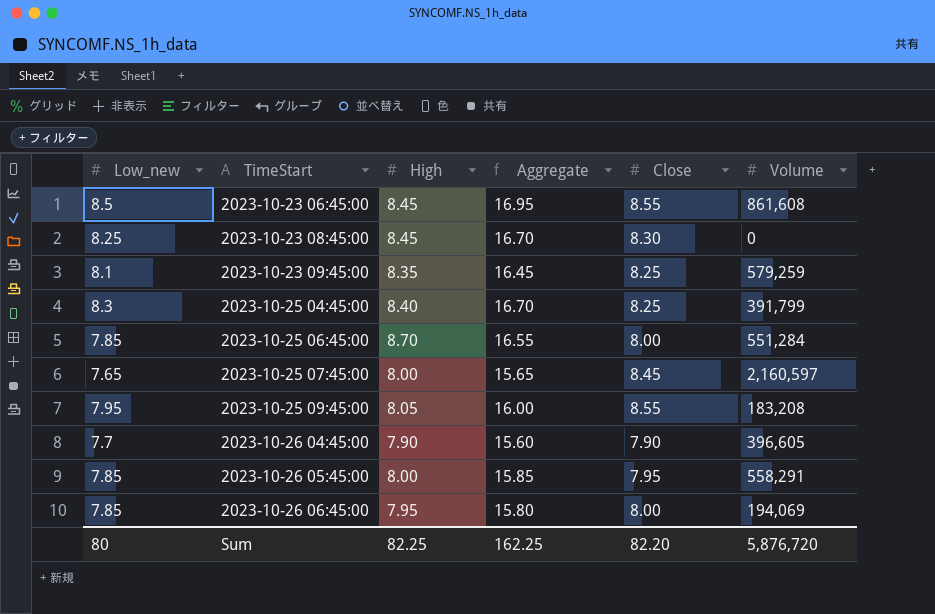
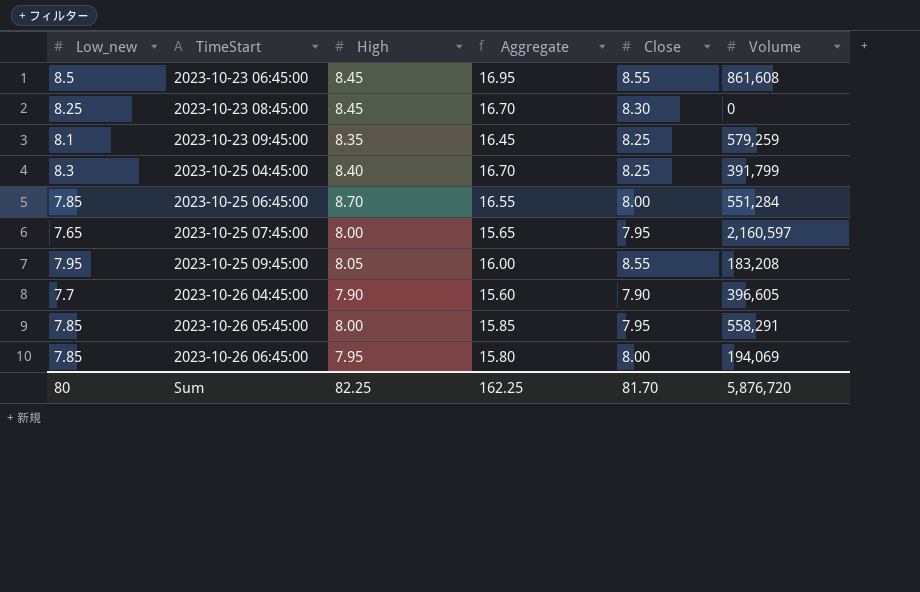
2023-10-25 07:45:00 | Close: 8.45 -> 7.95
Sum | Close: 82.20 -> 81.70

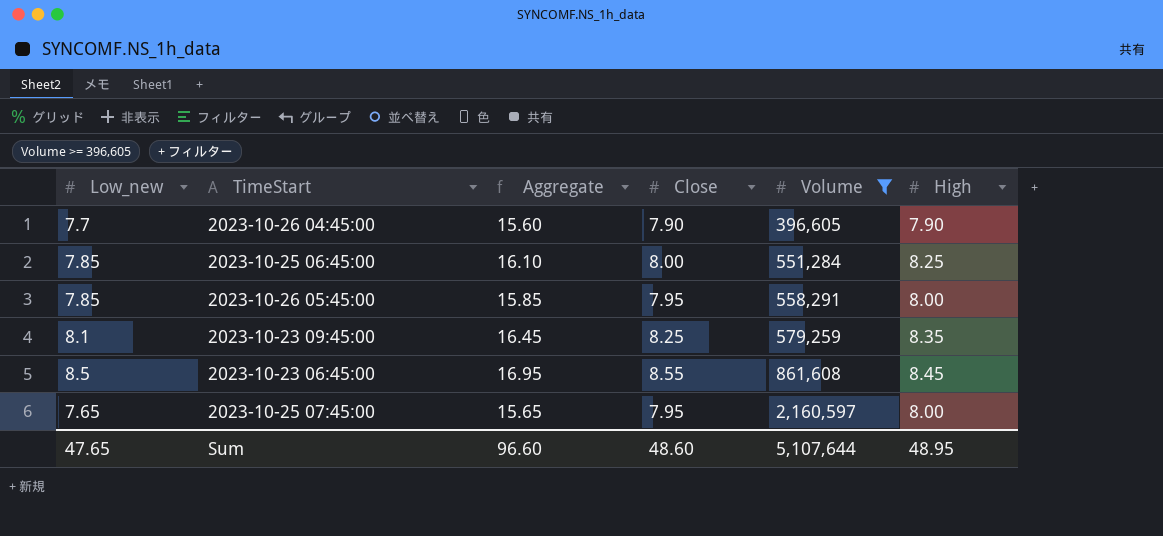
filter: none -> Volume >= 396,605
row order: TimeStart ascending -> Volume ascending
column High | position: 3 -> 6
2023-10-25 06:45:00 | Aggregate: 16.55 -> 16.10
2023-10-25 06:45:00 | High: 8.70 -> 8.25
Sum | Low_new: 80 -> 47.65
Sum | Aggregate: 162.25 -> 96.60
Sum | Close: 81.70 -> 48.60
Sum | Volume: 5,876,720 -> 5,107,644
Sum | High: 82.25 -> 48.95

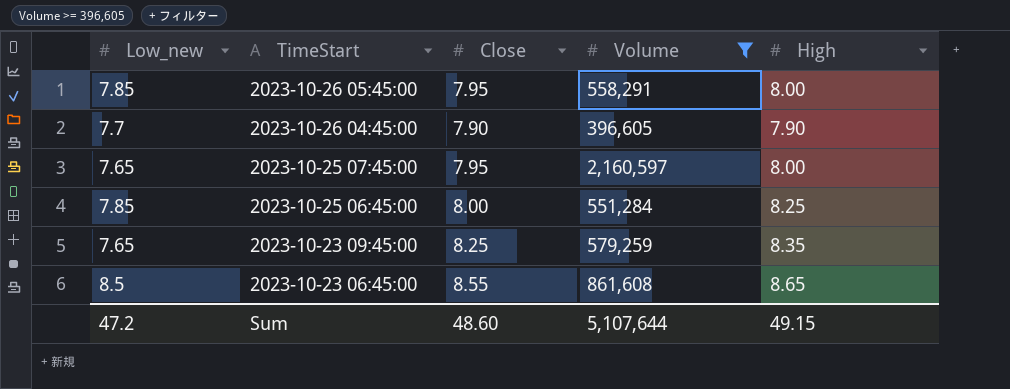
row order: Volume ascending -> TimeStart descending
column Aggregate | formula: [Low_new] + [High] -> none
2023-10-23 09:45:00 | Low_new: 8.1 -> 7.65
2023-10-23 06:45:00 | High: 8.45 -> 8.65
Sum | Low_new: 47.65 -> 47.2
Sum | High: 48.95 -> 49.15

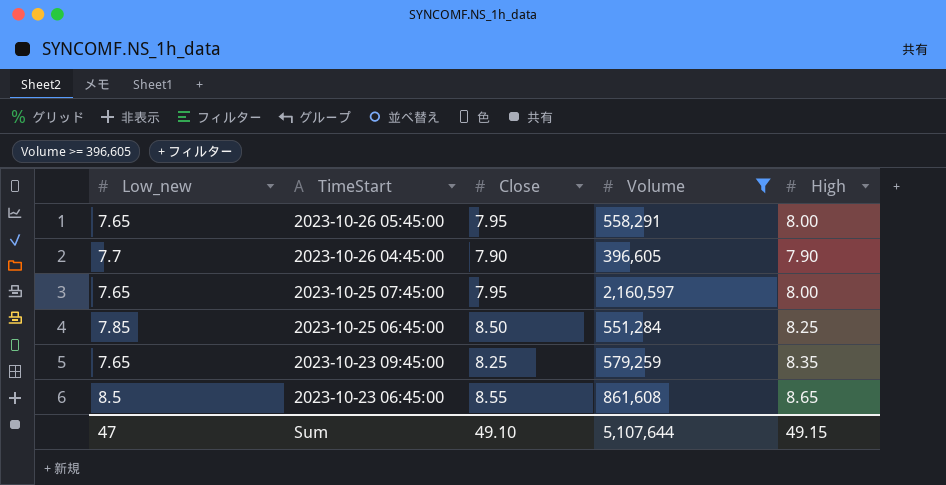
2023-10-26 05:45:00 | Low_new: 7.85 -> 7.65
2023-10-25 06:45:00 | Close: 8.00 -> 8.50
Sum | Low_new: 47.2 -> 47
Sum | Close: 48.60 -> 49.10

